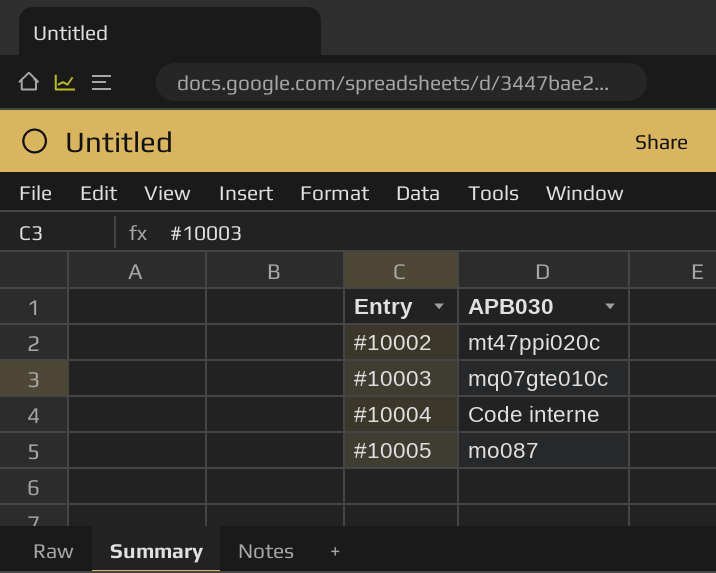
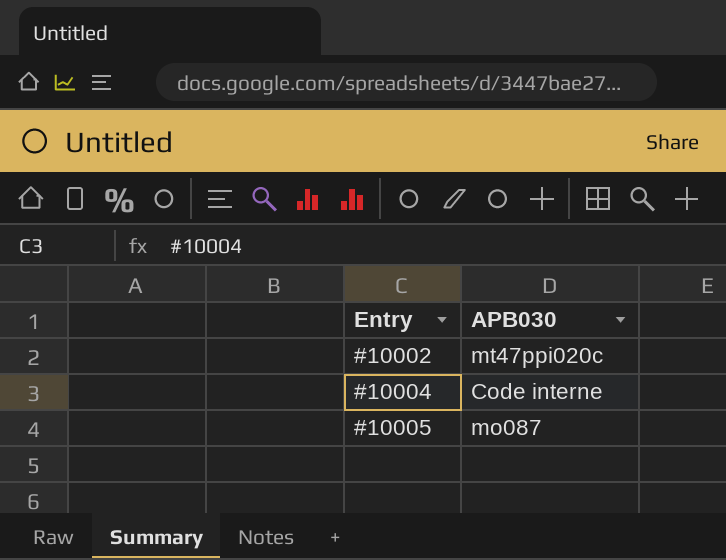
row #10003: mq07gte010c -> none

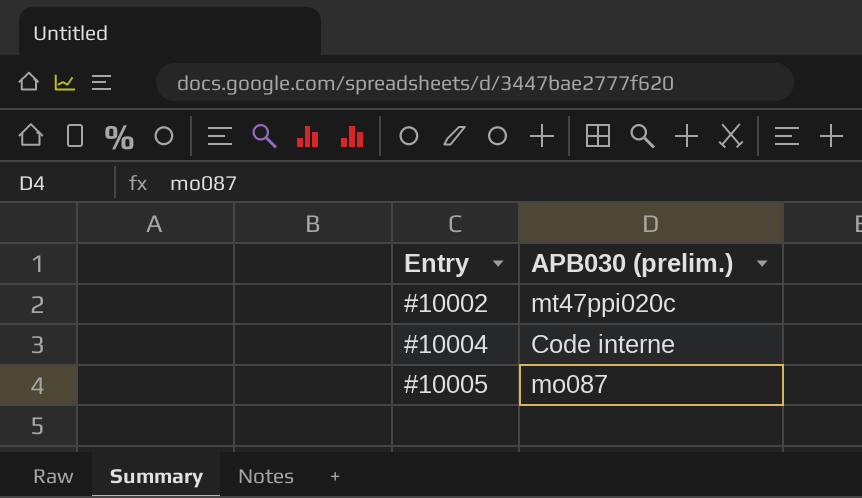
column name: APB030 -> APB030 (prelim.)

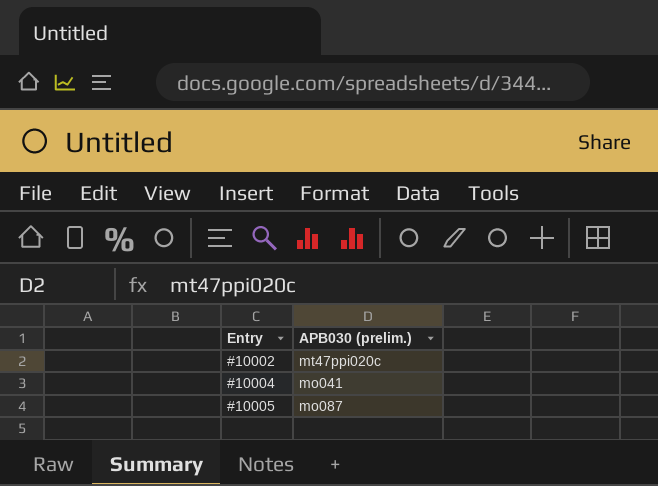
#10004 | APB030 (prelim.): Code interne -> mo041

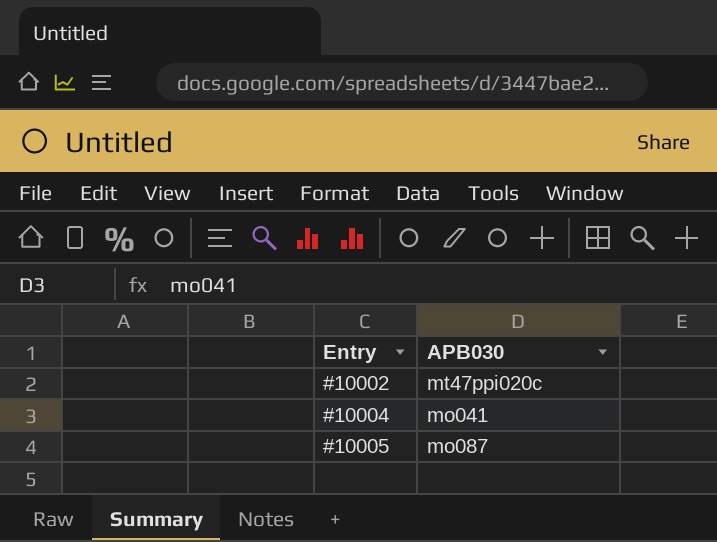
column name: APB030 (prelim.) -> APB030

